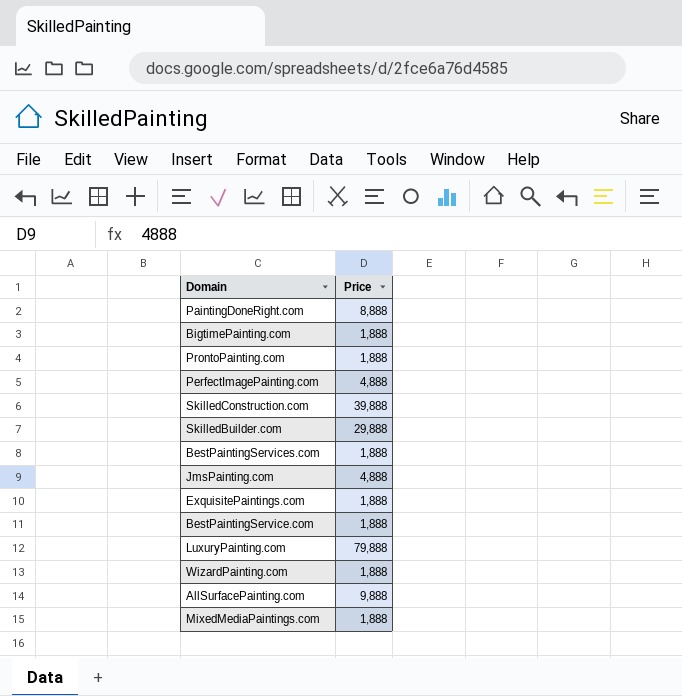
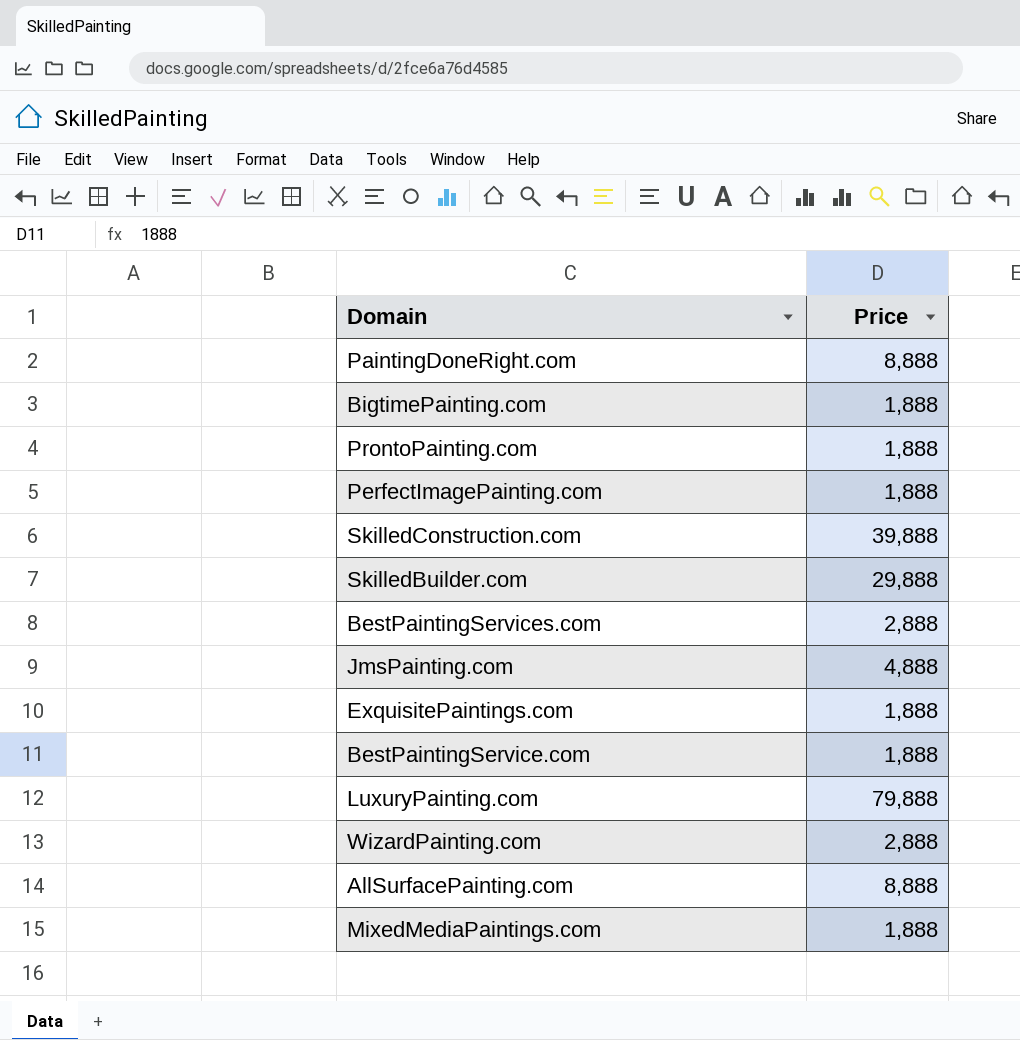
PerfectImagePainting.com | Price: 4,888 -> 1,888
BestPaintingServices.com | Price: 1,888 -> 2,888
WizardPainting.com | Price: 1,888 -> 2,888
AllSurfacePainting.com | Price: 9,888 -> 8,888

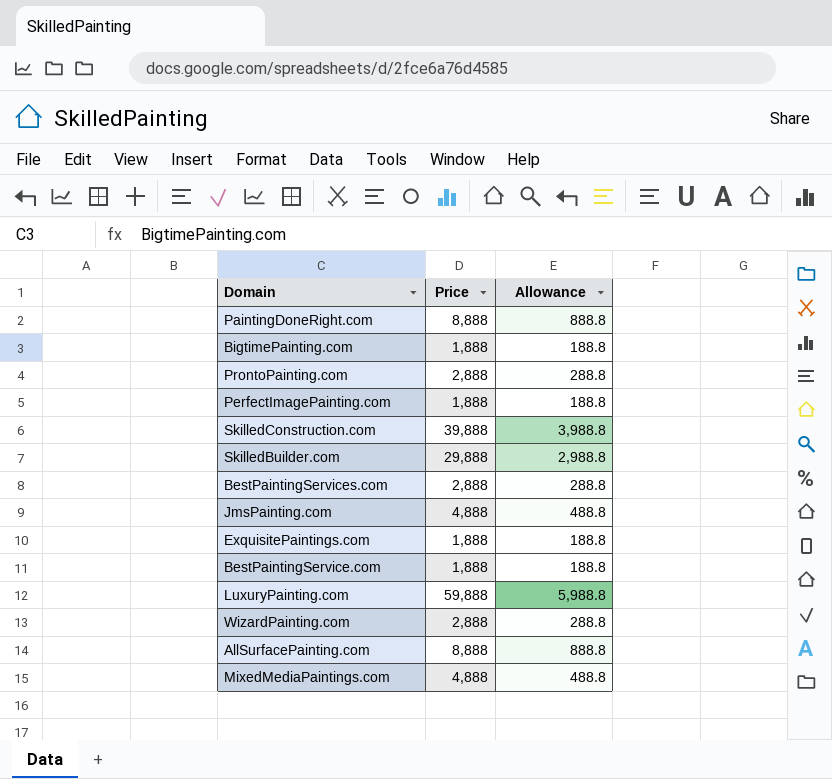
column Allowance | formula: none -> [Price] * 0.1
ProntoPainting.com | Price: 1,888 -> 2,888
LuxuryPainting.com | Price: 79,888 -> 59,888
MixedMediaPaintings.com | Price: 1,888 -> 4,888

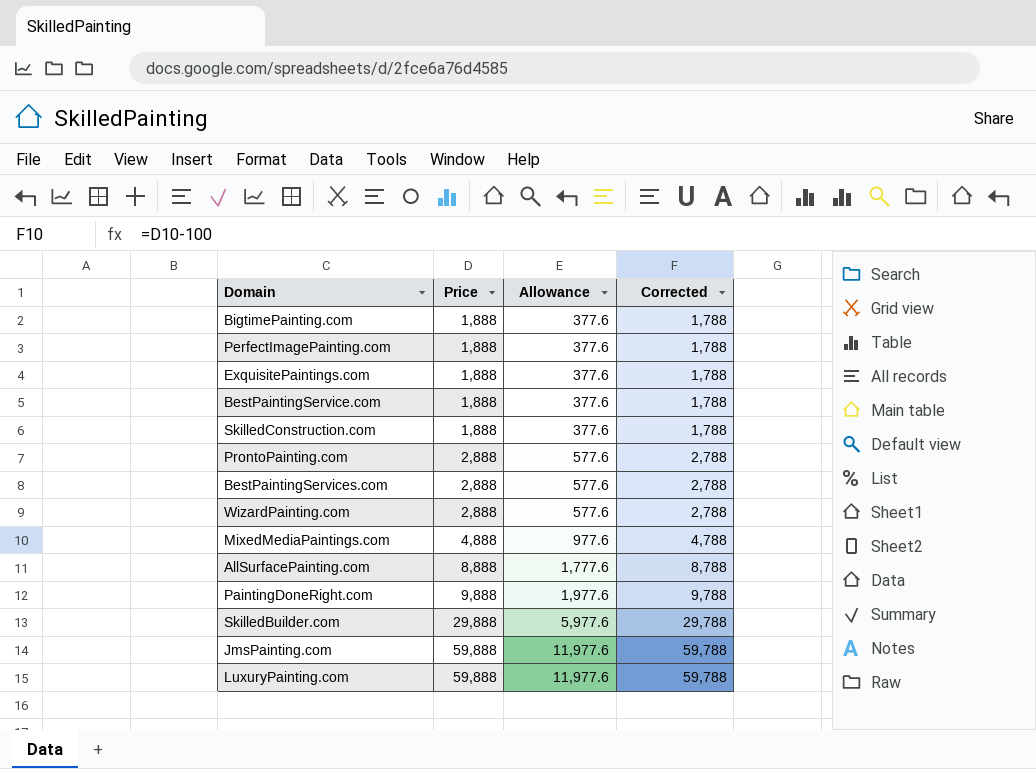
row order: none -> Price ascending
column Allowance | formula: [Price] * 0.1 -> [Price] * 0.2
column Corrected | formula: none -> [Price] - 100
SkilledConstruction.com | Price: 39,888 -> 1,888
PaintingDoneRight.com | Price: 8,888 -> 9,888
JmsPainting.com | Price: 4,888 -> 59,888

